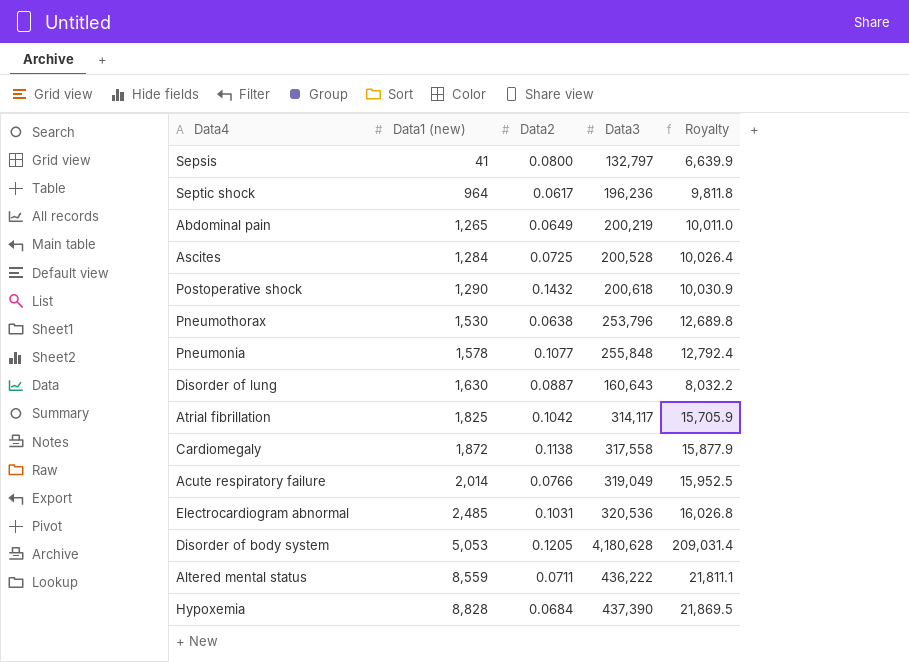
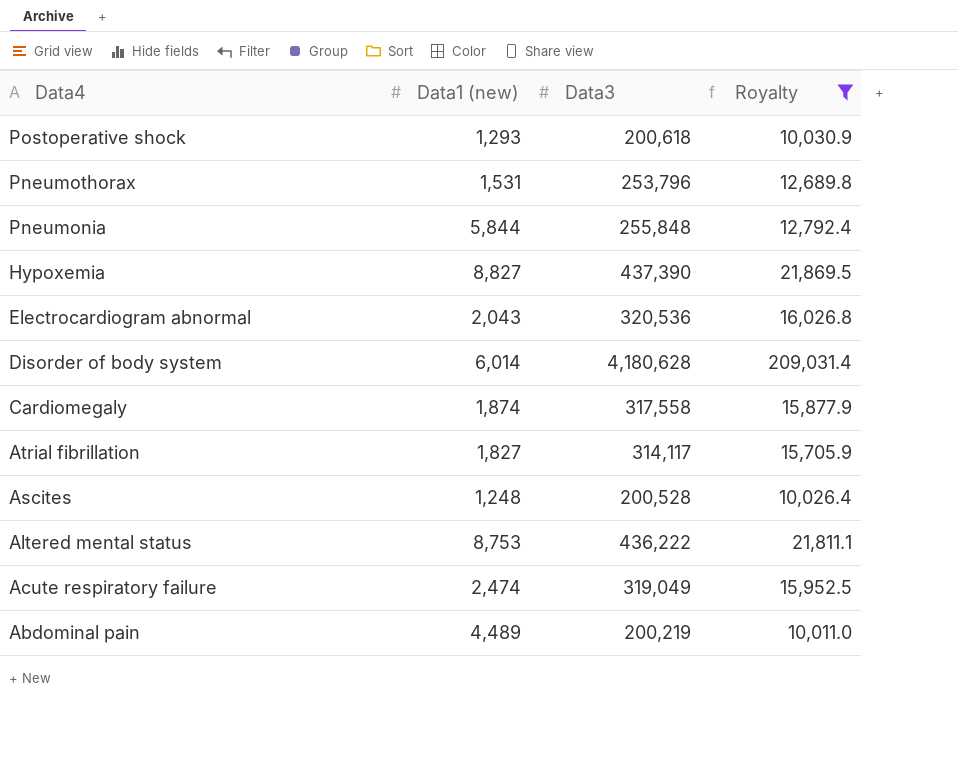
filter: none -> Royalty >= 10,011.0
row order: Data1 (new) ascending -> Data4 descending
column Data2 | position: 3 -> none
Postoperative shock | Data1 (new): 1,290 -> 1,293
Pneumothorax | Data1 (new): 1,530 -> 1,531
Pneumonia | Data1 (new): 1,578 -> 5,844
Hypoxemia | Data1 (new): 8,828 -> 8,827
Electrocardiogram abnormal | Data1 (new): 2,485 -> 2,043
Disorder of body system | Data1 (new): 5,053 -> 6,014
Cardiomegaly | Data1 (new): 1,872 -> 1,874
Atrial fibrillation | Data1 (new): 1,825 -> 1,827
Ascites | Data1 (new): 1,284 -> 1,248
Altered mental status | Data1 (new): 8,559 -> 8,753
Acute respiratory failure | Data1 (new): 2,014 -> 2,474
Abdominal pain | Data1 (new): 1,265 -> 4,489

